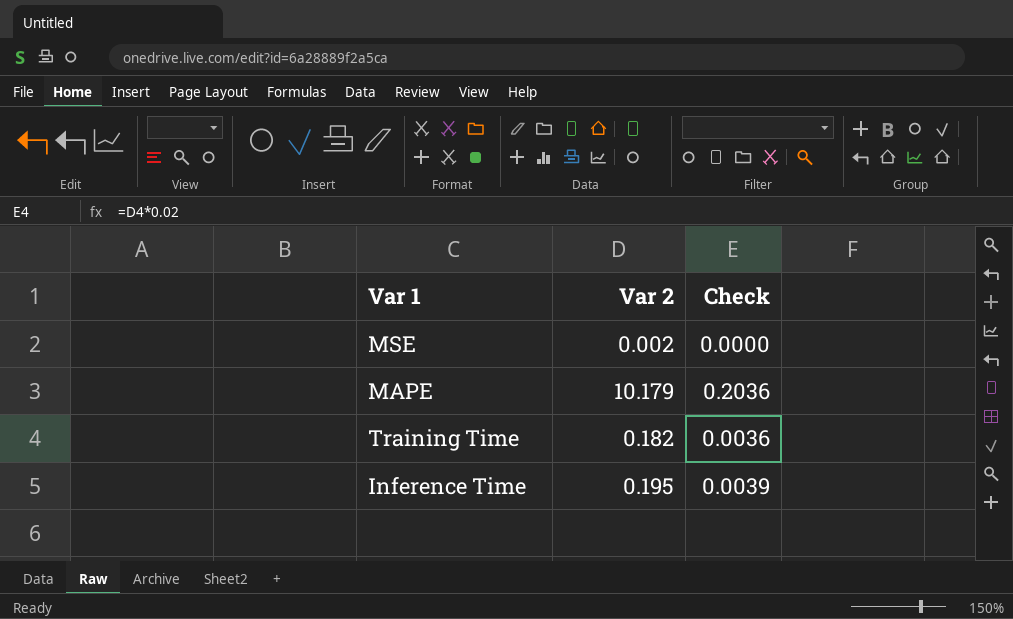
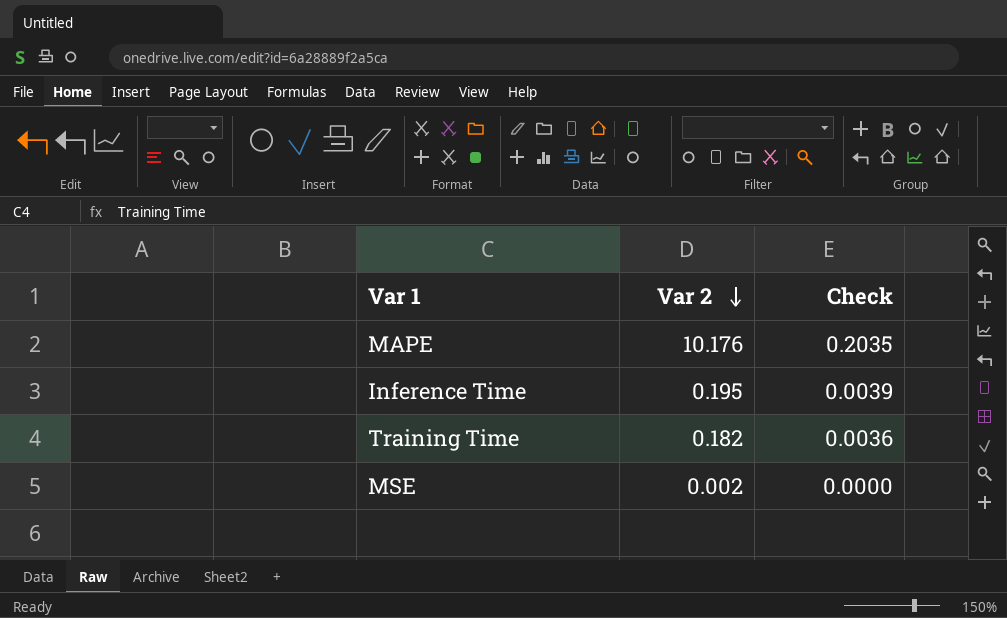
row order: none -> Var 2 descending
MAPE | Var 2: 10.179 -> 10.176
MAPE | Check: 0.2036 -> 0.2035

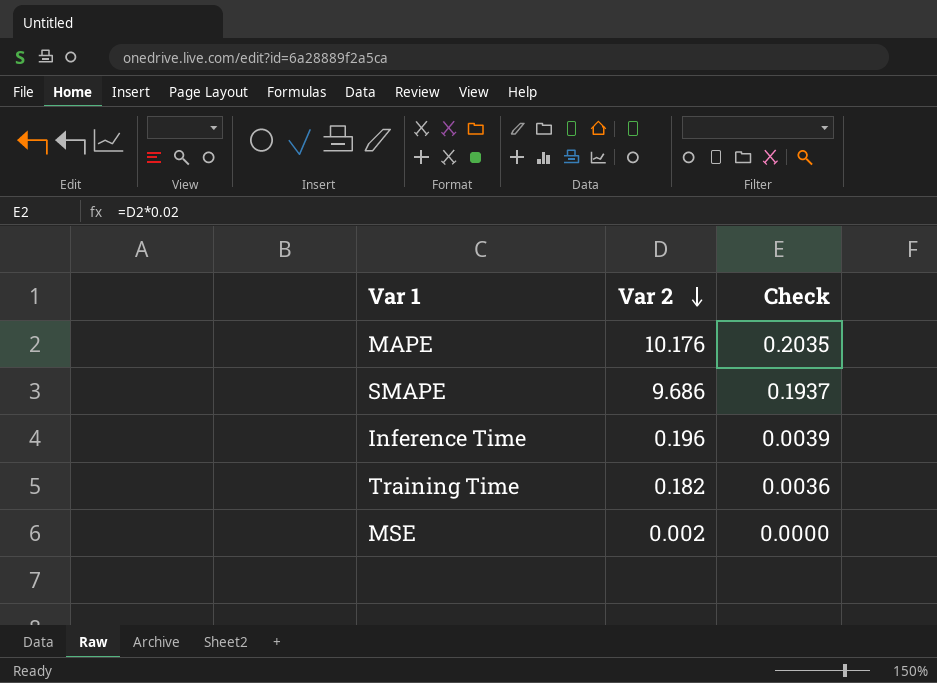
row SMAPE: none -> 9.686 | 0.1937
Inference Time | Var 2: 0.195 -> 0.196

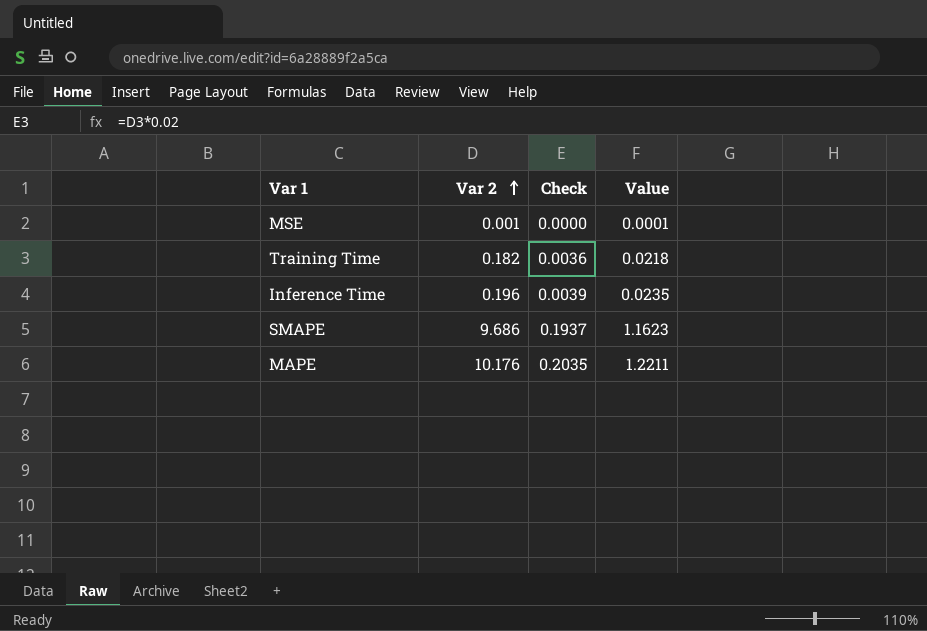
row order: Var 2 descending -> Var 2 ascending
column Value | formula: none -> [Var 2] * 0.12
MSE | Var 2: 0.002 -> 0.001

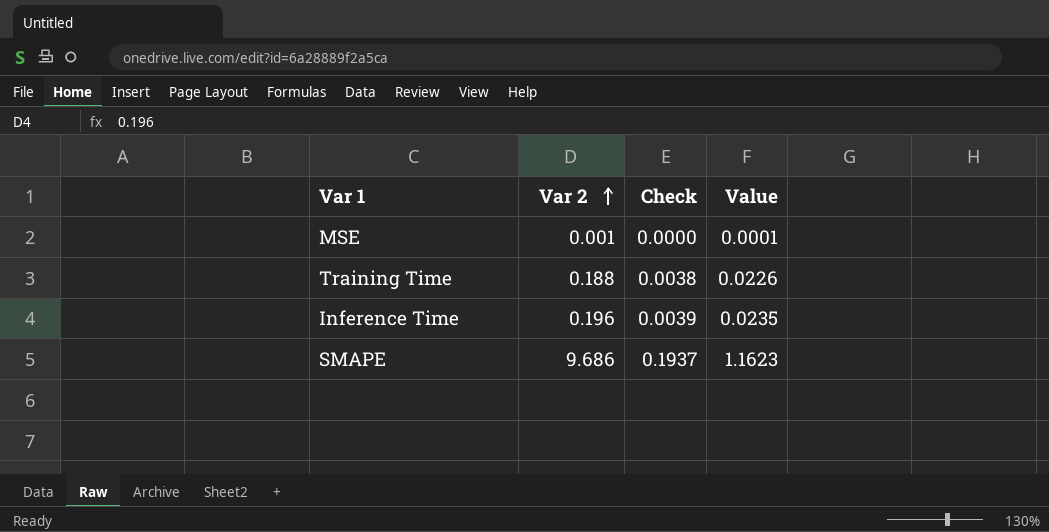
row MAPE: 10.176 | 0.2035 | 1.2211 -> none
Training Time | Var 2: 0.182 -> 0.188
Training Time | Check: 0.0036 -> 0.0038
Training Time | Value: 0.0218 -> 0.0226

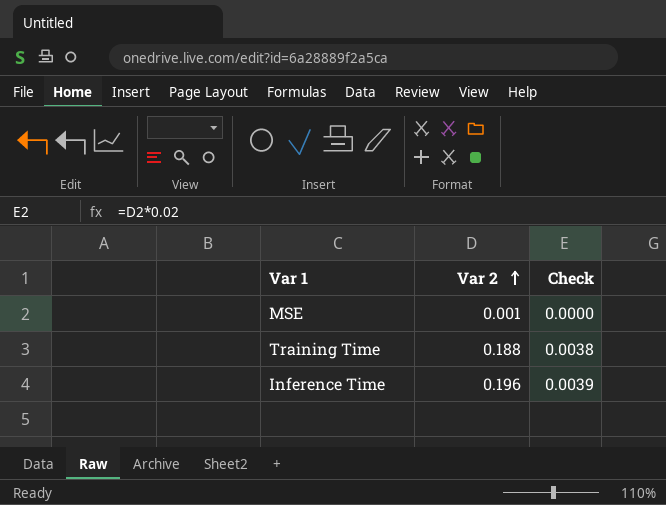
column Value | formula: [Var 2] * 0.12 -> none
row SMAPE: 9.686 | 0.1937 | 1.1623 -> none

